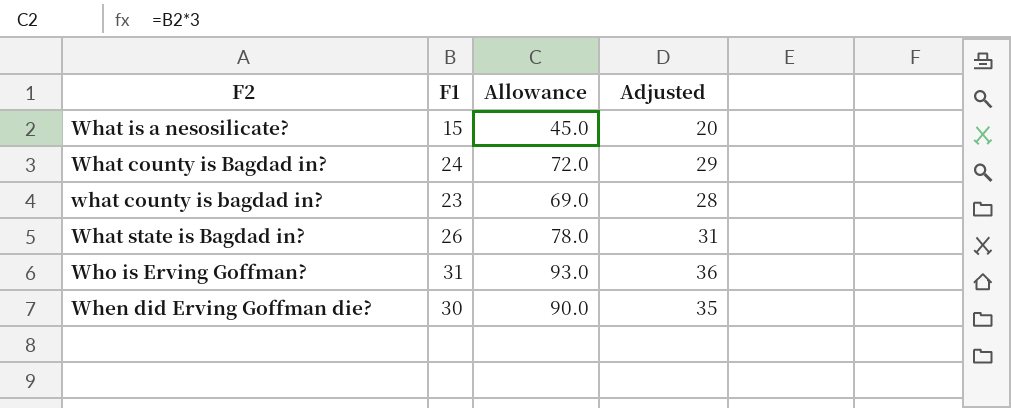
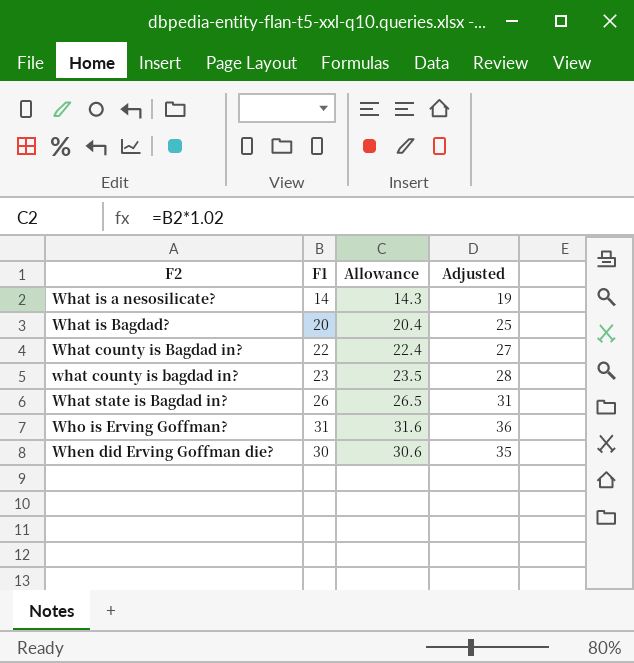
column Allowance | formula: [F1] * 3 -> [F1] * 1.02
What is a nesosilicate? | F1: 15 -> 14
What is a nesosilicate? | Adjusted: 20 -> 19
row What is Bagdad?: none -> 20 | 20.4 | 25
What county is Bagdad in? | F1: 24 -> 22
What county is Bagdad in? | Adjusted: 29 -> 27

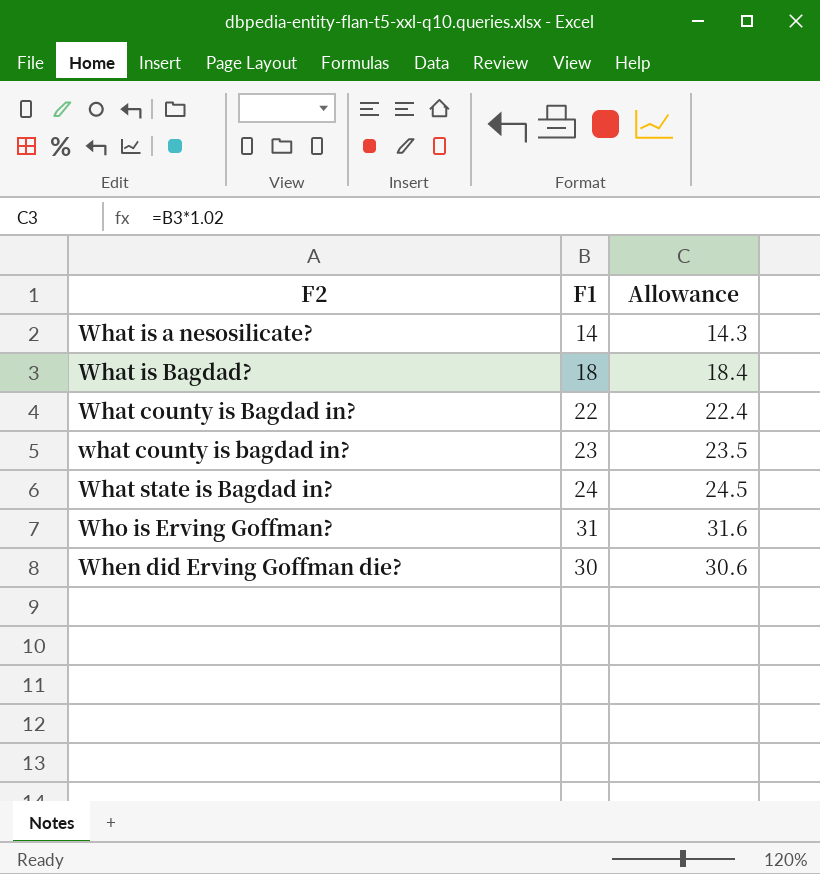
column Adjusted | formula: [F1] + 5 -> none
What is Bagdad? | F1: 20 -> 18
What is Bagdad? | Allowance: 20.4 -> 18.4
What state is Bagdad in? | F1: 26 -> 24
What state is Bagdad in? | Allowance: 26.5 -> 24.5

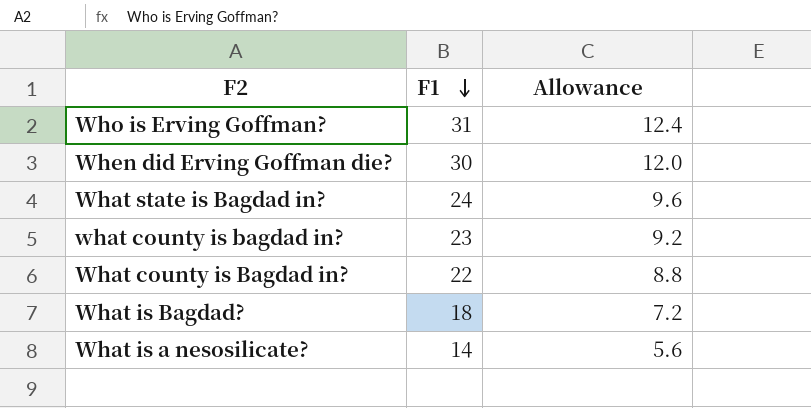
row order: none -> F1 descending
column Allowance | formula: [F1] * 1.02 -> [F1] * 0.4

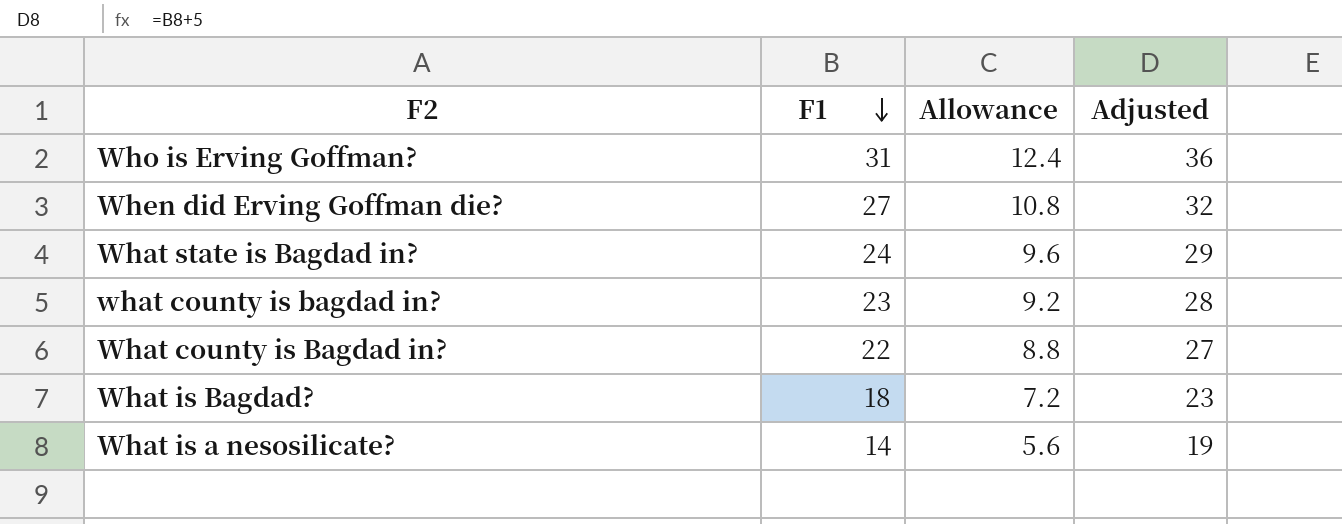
column Adjusted | formula: none -> [F1] + 5
When did Erving Goffman die? | F1: 30 -> 27
When did Erving Goffman die? | Allowance: 12.0 -> 10.8

